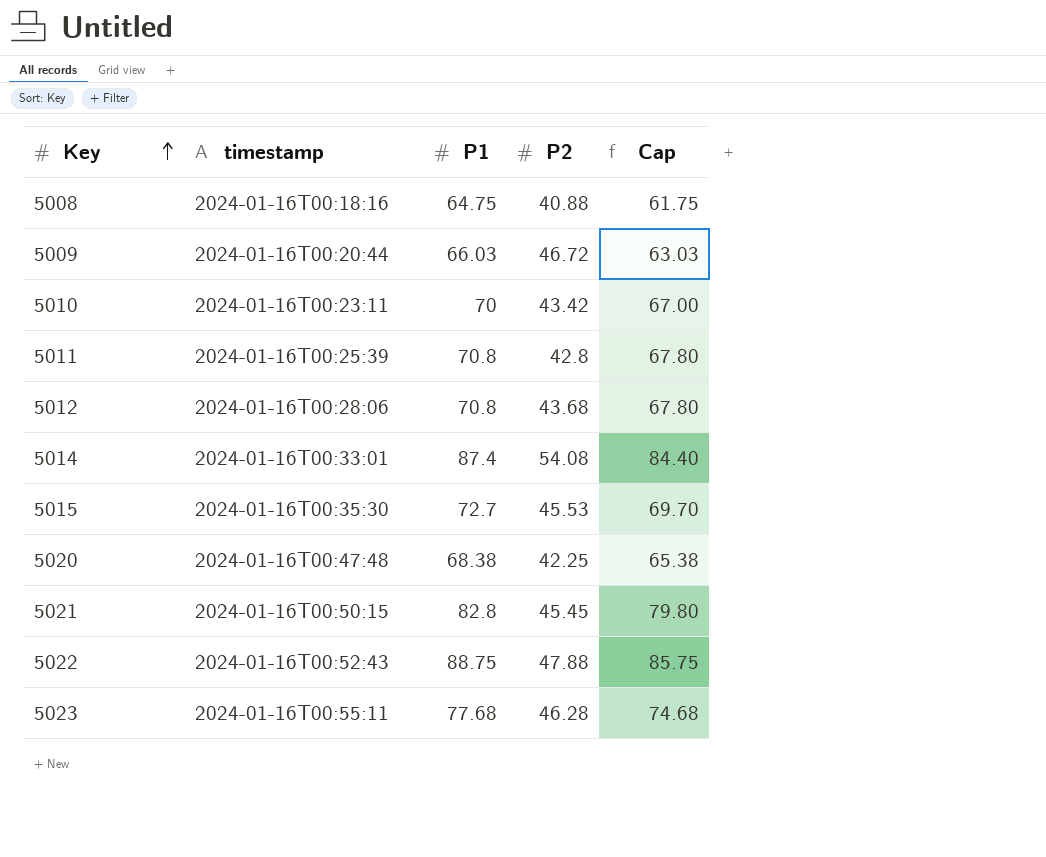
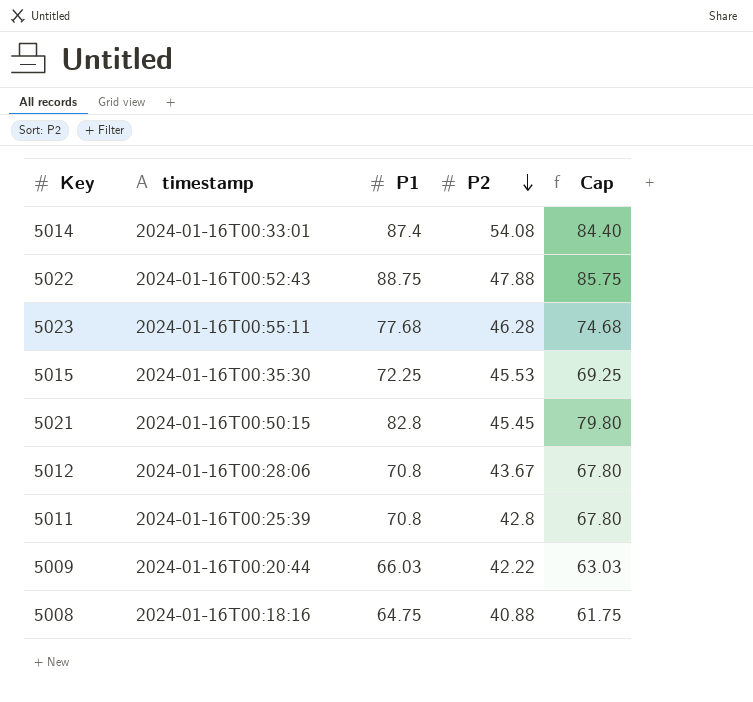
row order: Key ascending -> P2 descending
row 5010: 2024-01-16T00:23:11 | 70 | 43.42 | 67.00 -> none
row 5020: 2024-01-16T00:47:48 | 68.38 | 42.25 | 65.38 -> none
5015 | P1: 72.7 -> 72.25
5015 | Cap: 69.70 -> 69.25
5012 | P2: 43.68 -> 43.67
5009 | P2: 46.72 -> 42.22

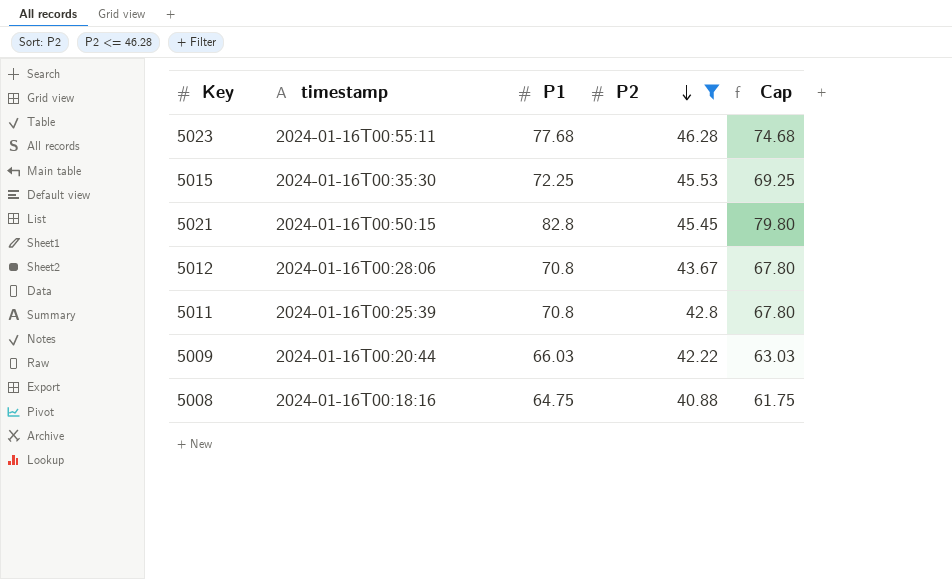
filter: none -> P2 <= 46.28

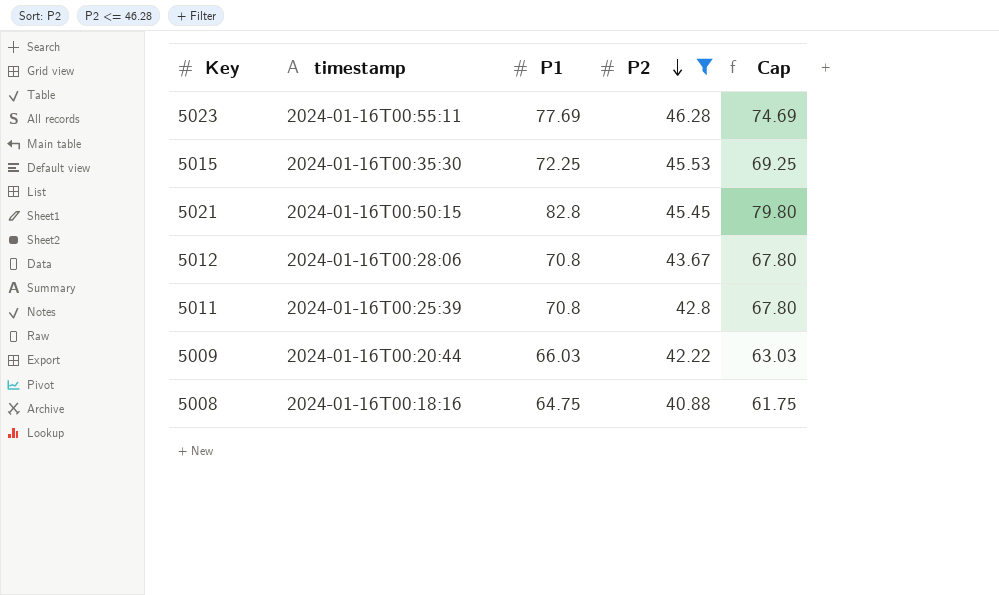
5023 | P1: 77.68 -> 77.69
5023 | Cap: 74.68 -> 74.69

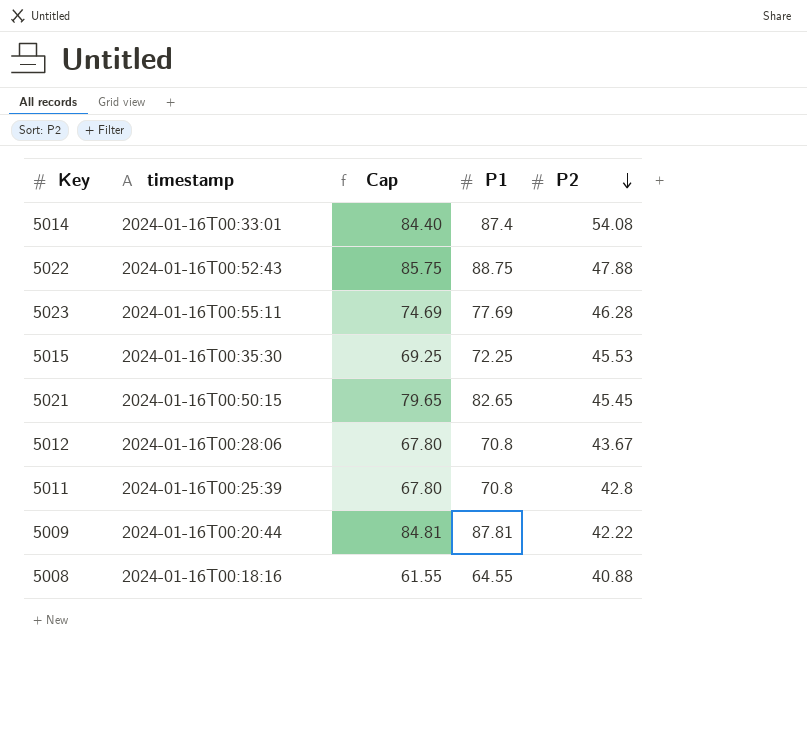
filter: P2 <= 46.28 -> none
column Cap | position: 5 -> 3
5021 | Cap: 79.80 -> 79.65
5021 | P1: 82.8 -> 82.65
5009 | Cap: 63.03 -> 84.81
5009 | P1: 66.03 -> 87.81
5008 | Cap: 61.75 -> 61.55
5008 | P1: 64.75 -> 64.55

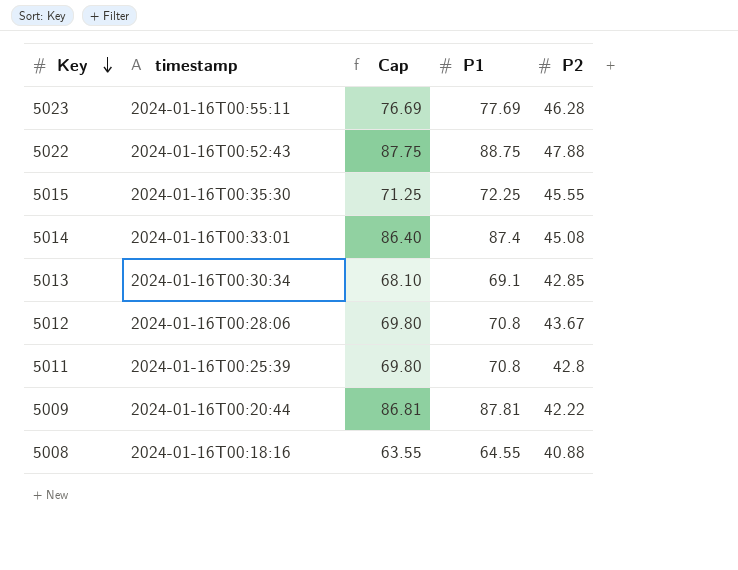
row order: P2 descending -> Key descending
column Cap | formula: [P1] - 3 -> [P1] - 1
row 5021: 2024-01-16T00:50:15 | 79.65 | 82.65 | 45.45 -> none
5015 | P2: 45.53 -> 45.55
5014 | P2: 54.08 -> 45.08
row 5013: none -> 2024-01-16T00:30:34 | 68.10 | 69.1 | 42.85

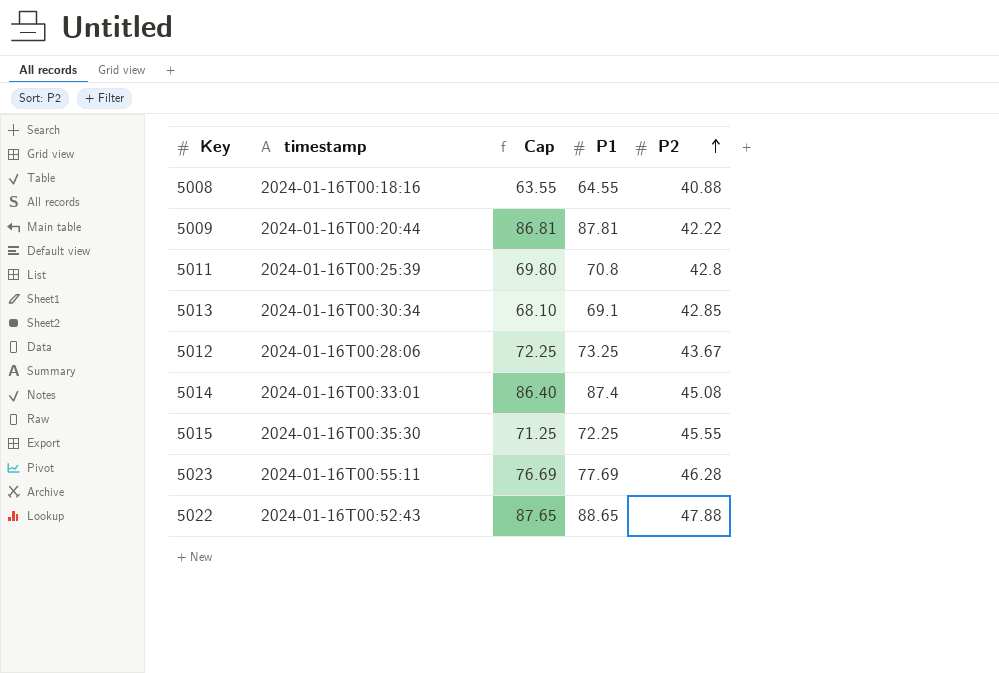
row order: Key descending -> P2 ascending
5012 | Cap: 69.80 -> 72.25
5012 | P1: 70.8 -> 73.25
5022 | Cap: 87.75 -> 87.65
5022 | P1: 88.75 -> 88.65

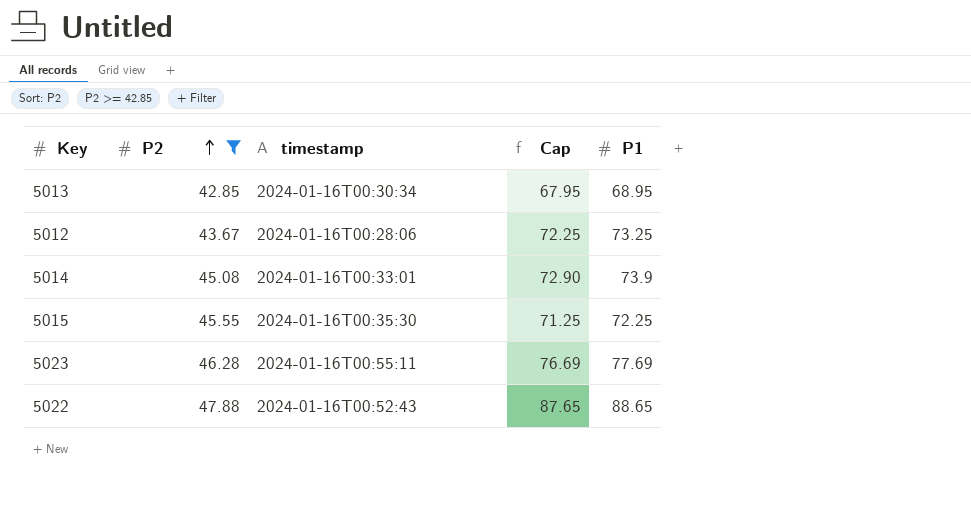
filter: none -> P2 >= 42.85
column P2 | position: 5 -> 2
5013 | Cap: 68.10 -> 67.95
5013 | P1: 69.1 -> 68.95
5014 | Cap: 86.40 -> 72.90
5014 | P1: 87.4 -> 73.9

